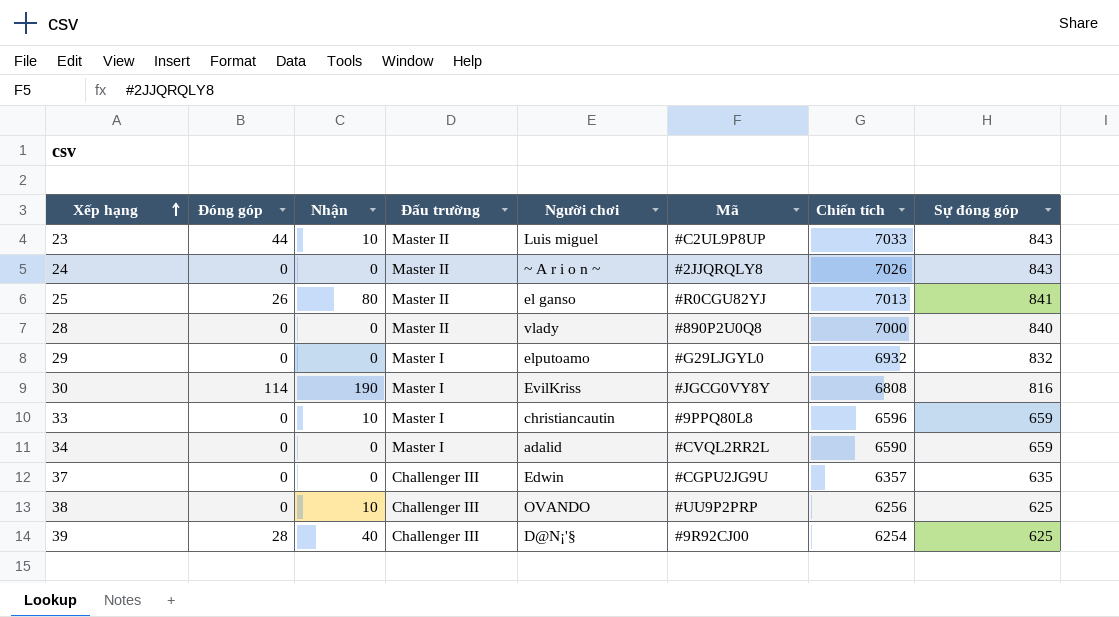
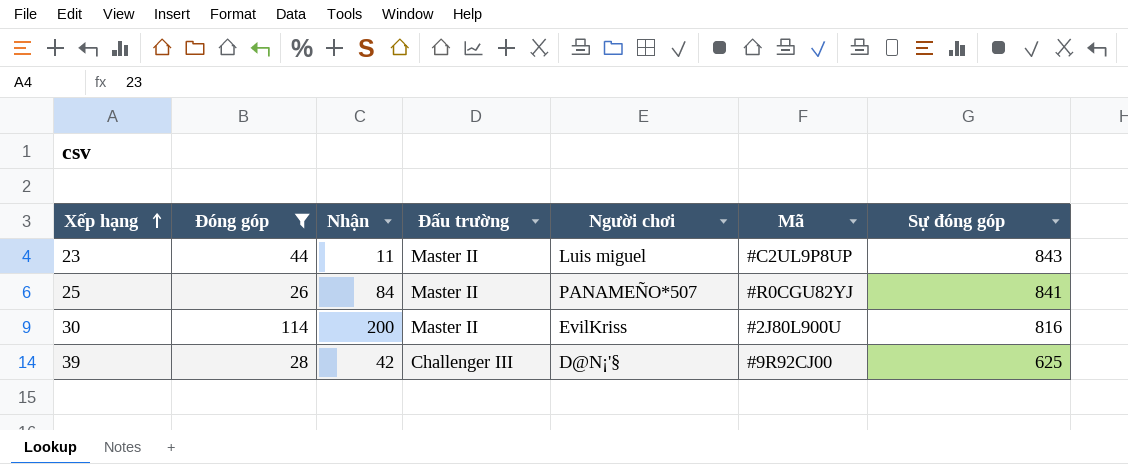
filter: none -> Đóng góp != 0
column Chiến tích | position: 7 -> none
23 | Nhận: 10 -> 11
25 | Nhận: 80 -> 84
25 | Người chơi: el ganso -> PANAMEÑO*507
30 | Nhận: 190 -> 200
30 | Đấu trường: Master I -> Master II
30 | Mã: #JGCG0VY8Y -> #2J80L900U
39 | Nhận: 40 -> 42

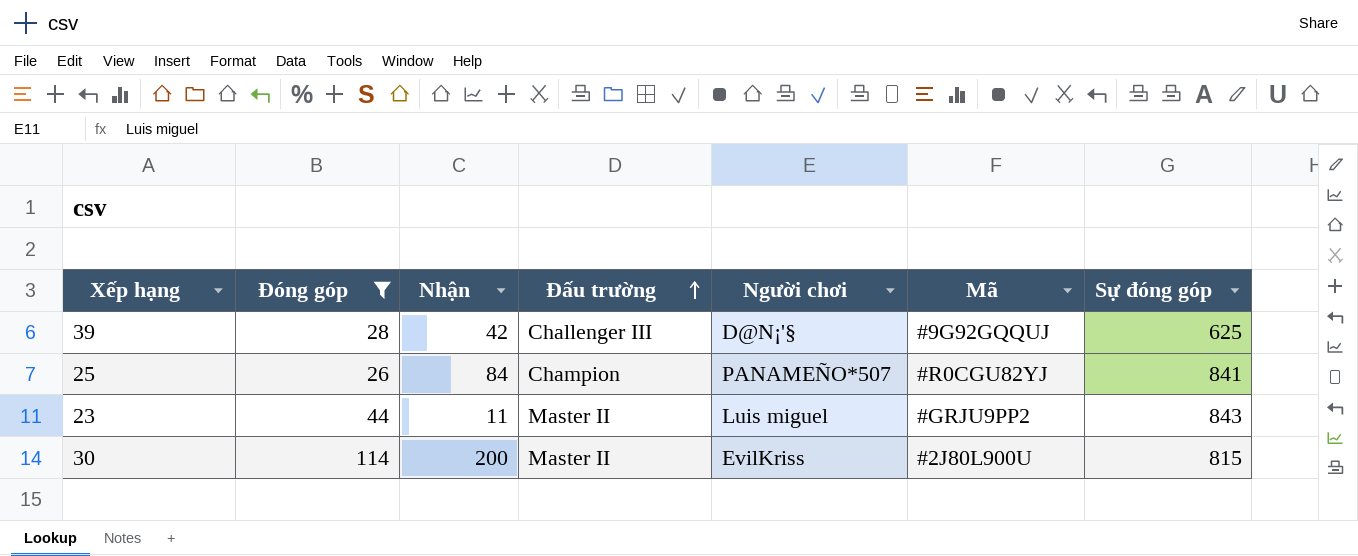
row order: Xếp hạng ascending -> Đấu trường ascending
39 | Mã: #9R92CJ00 -> #9G92GQQUJ
25 | Đấu trường: Master II -> Champion
23 | Mã: #C2UL9P8UP -> #GRJU9PP2
30 | Sự đóng góp: 816 -> 815

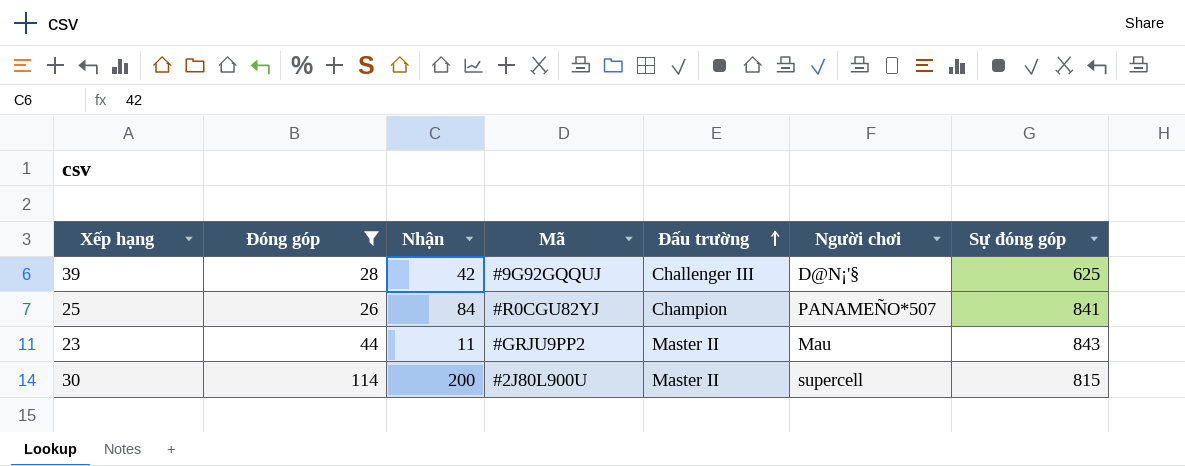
column Mã | position: 6 -> 4
23 | Người chơi: Luis miguel -> Mau
30 | Người chơi: EvilKriss -> supercell

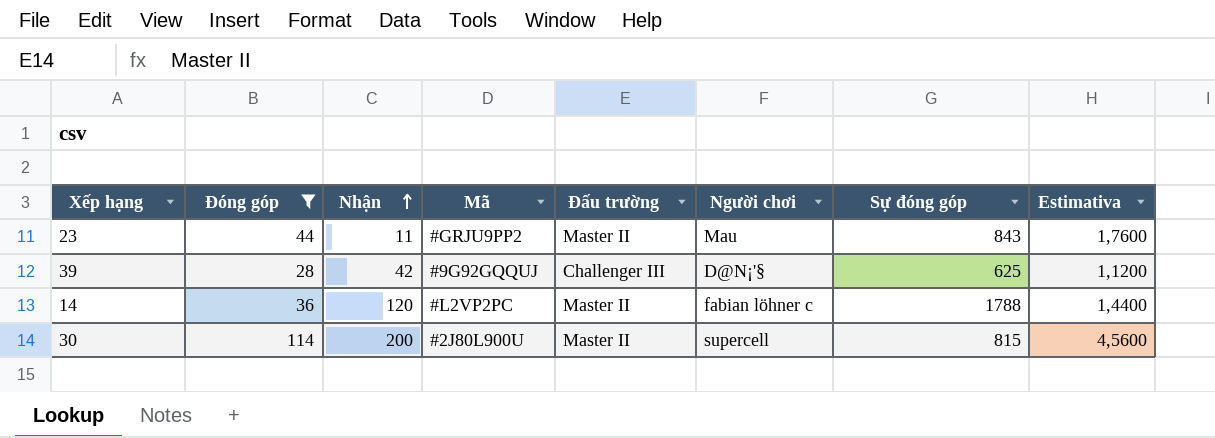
row order: Đấu trường ascending -> Nhận ascending
column Estimativa | formula: none -> [Đóng góp] * 0,04
row 25: 26 | 84 | #R0CGU82YJ | Champion | PANAMEÑO*507 | 841 -> none
row 14: none -> 36 | 120 | #L2VP2PC | Master II | fabian löhner c | 1788 | 1,4400

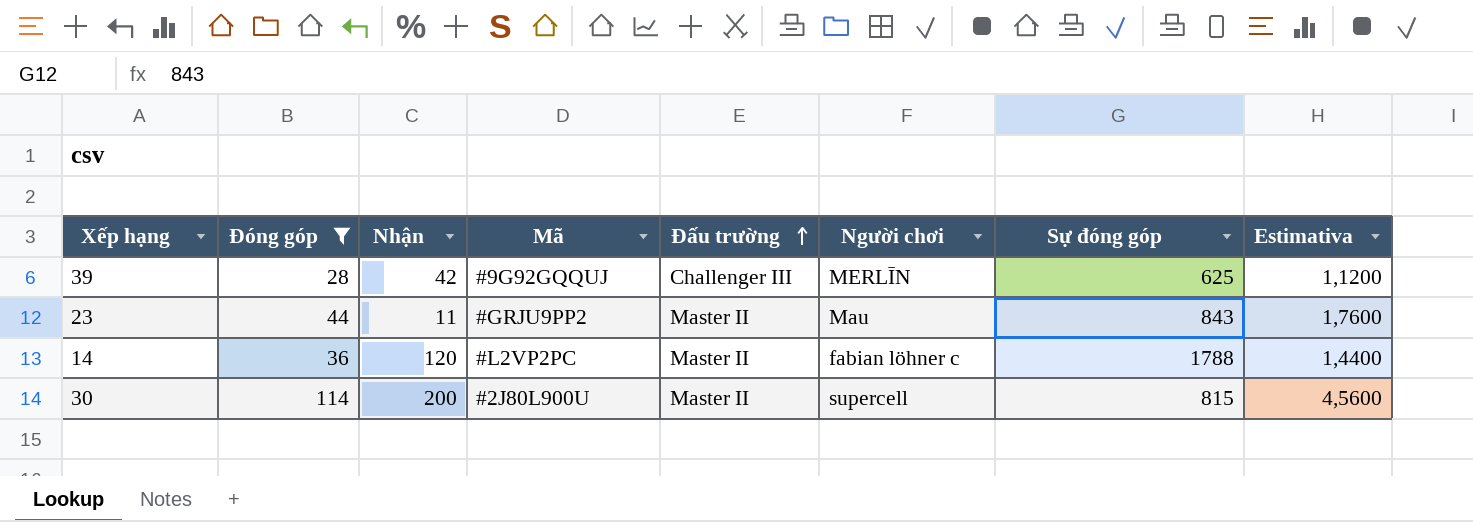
row order: Nhận ascending -> Đấu trường ascending
39 | Người chơi: D@N¡'§ -> MERLĪN

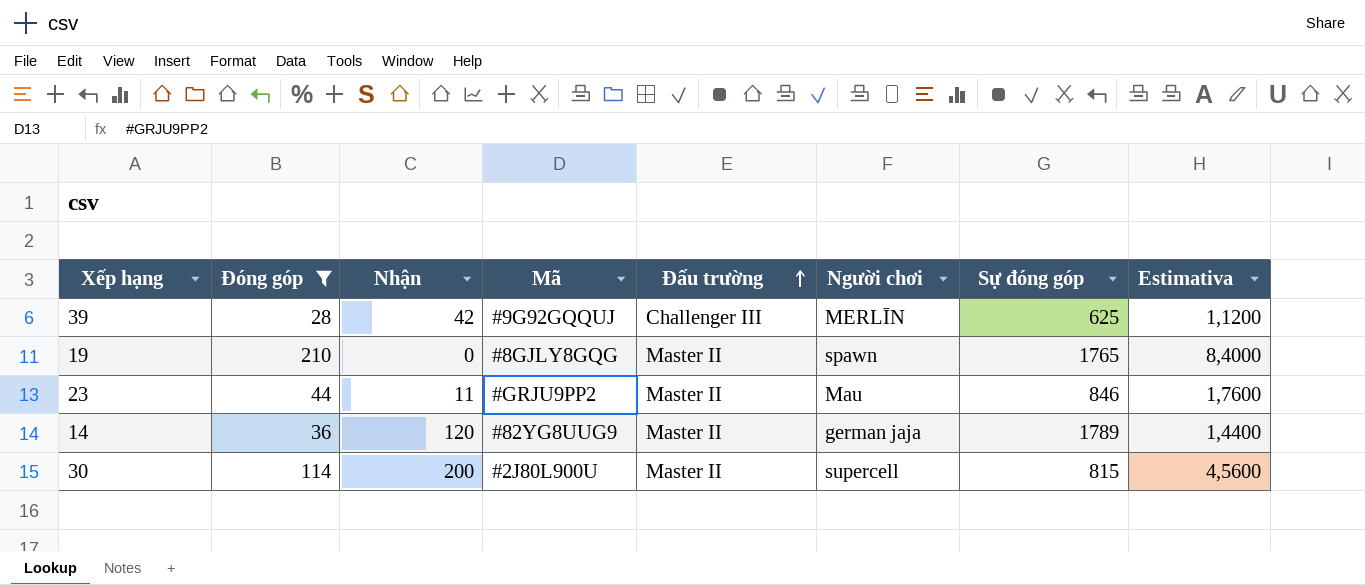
row 19: none -> 210 | 0 | #8GJLY8GQG | Master II | spawn | 1765 | 8,4000
23 | Sự đóng góp: 843 -> 846
14 | Mã: #L2VP2PC -> #82YG8UUG9
14 | Người chơi: fabian löhner c -> german jaja
14 | Sự đóng góp: 1788 -> 1789

